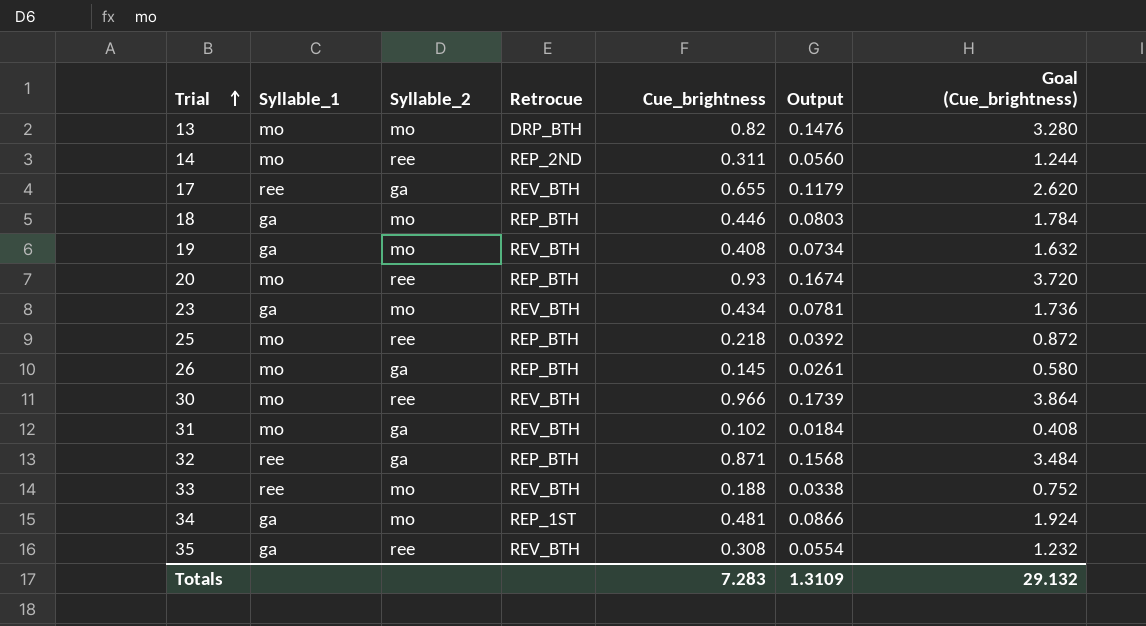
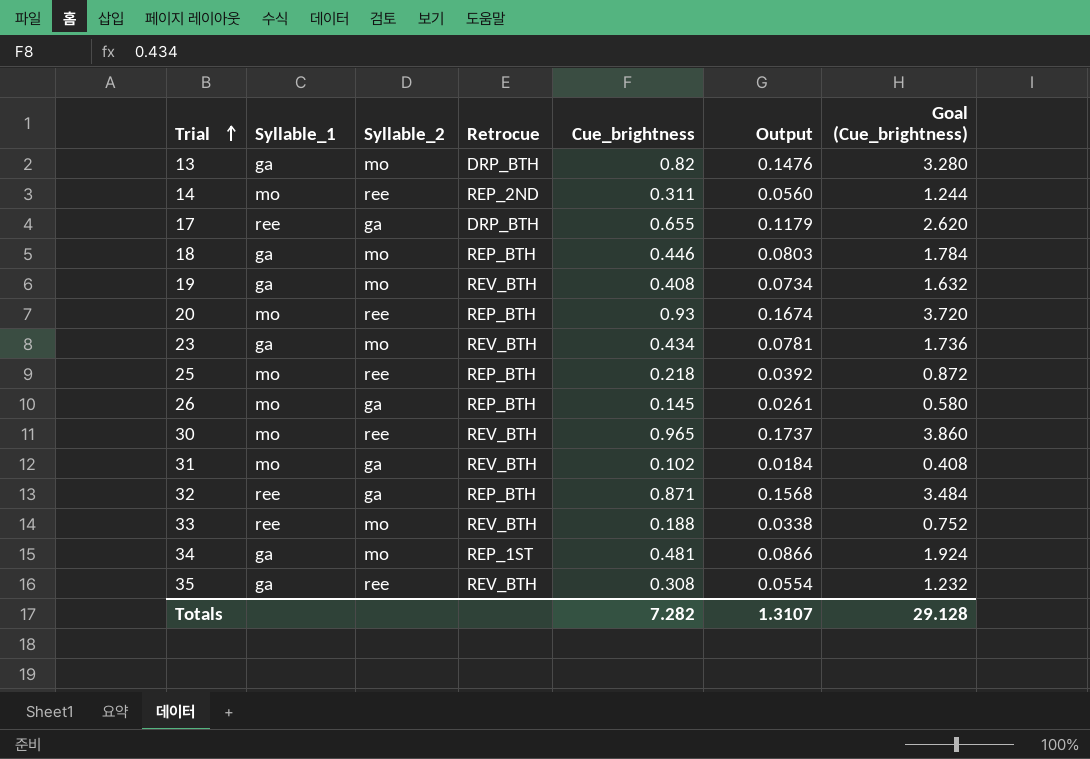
13 | Syllable_1: mo -> ga
17 | Retrocue: REV_BTH -> DRP_BTH
30 | Cue_brightness: 0.966 -> 0.965
30 | Output: 0.1739 -> 0.1737
30 | Goal (Cue_brightness): 3.864 -> 3.860
Totals | Cue_brightness: 7.283 -> 7.282
Totals | Output: 1.3109 -> 1.3107
Totals | Goal (Cue_brightness): 29.132 -> 29.128

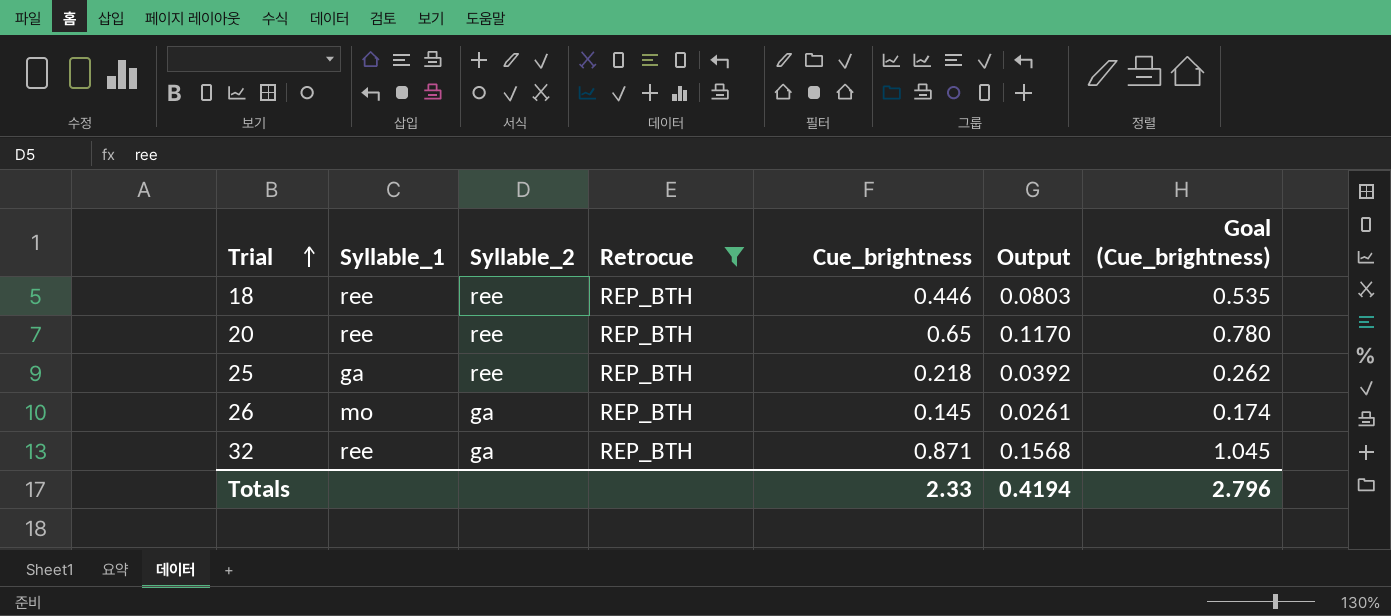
filter: none -> Retrocue = REP_BTH
column Goal (Cue_brightness) | formula: [Cue_brightness] * 4 -> [Cue_brightness] * 1.2
18 | Syllable_1: ga -> ree
18 | Syllable_2: mo -> ree
20 | Syllable_1: mo -> ree
20 | Cue_brightness: 0.93 -> 0.65
20 | Output: 0.1674 -> 0.1170
25 | Syllable_1: mo -> ga
Totals | Cue_brightness: 7.282 -> 2.33
Totals | Output: 1.3107 -> 0.4194
Totals | Goal (Cue_brightness): 29.128 -> 2.796

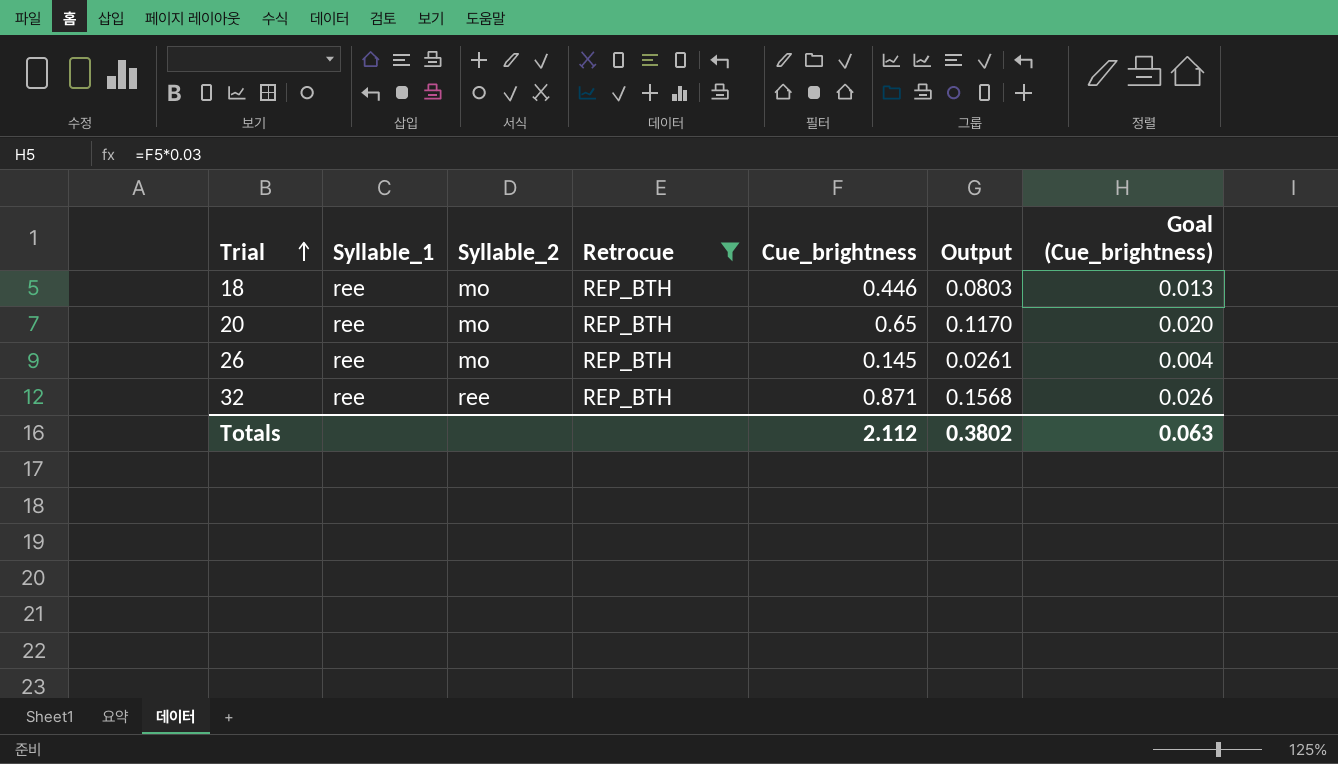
column Goal (Cue_brightness) | formula: [Cue_brightness] * 1.2 -> [Cue_brightness] * 0.03
row 25: ga | ree | REP_BTH | 0.218 | 0.0392 | 0.262 -> none
18 | Syllable_2: ree -> mo
20 | Syllable_2: ree -> mo
26 | Syllable_1: mo -> ree
26 | Syllable_2: ga -> mo
32 | Syllable_2: ga -> ree
Totals | Cue_brightness: 2.33 -> 2.112
Totals | Output: 0.4194 -> 0.3802
Totals | Goal (Cue_brightness): 2.796 -> 0.063

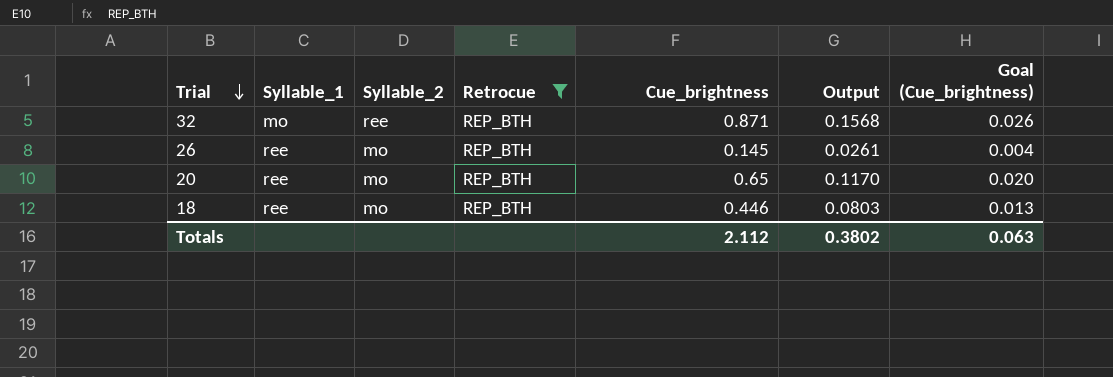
row order: Trial ascending -> Trial descending
32 | Syllable_1: ree -> mo

